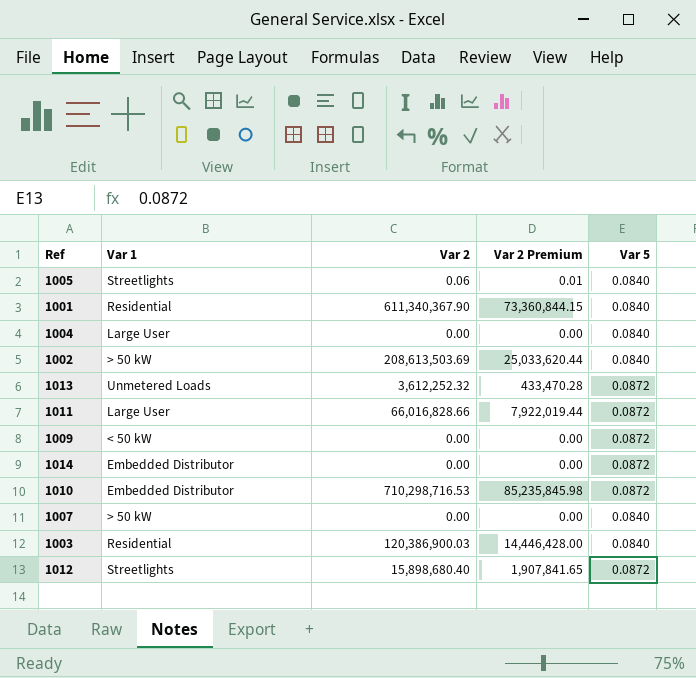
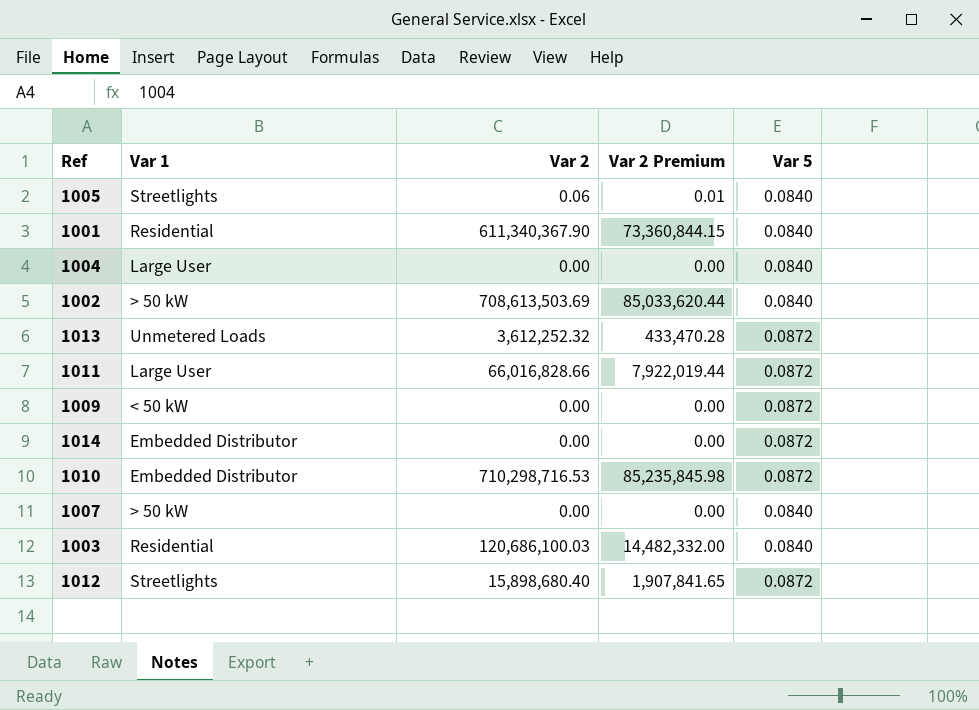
1002 | Var 2: 208,613,503.69 -> 708,613,503.69
1002 | Var 2 Premium: 25,033,620.44 -> 85,033,620.44
1003 | Var 2: 120,386,900.03 -> 120,686,100.03
1003 | Var 2 Premium: 14,446,428.00 -> 14,482,332.00

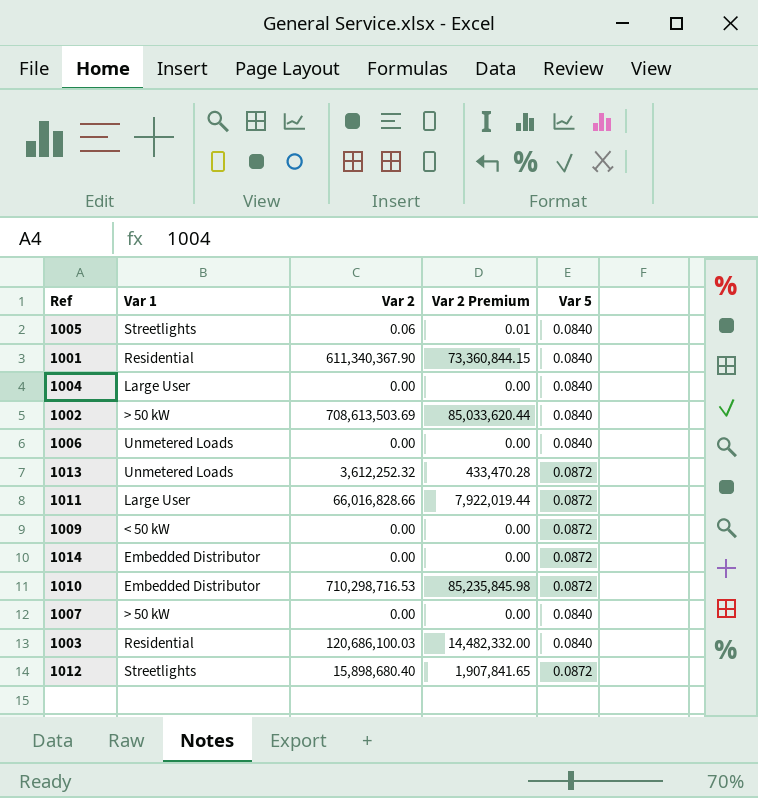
row 1006: none -> Unmetered Loads | 0.00 | 0.00 | 0.0840

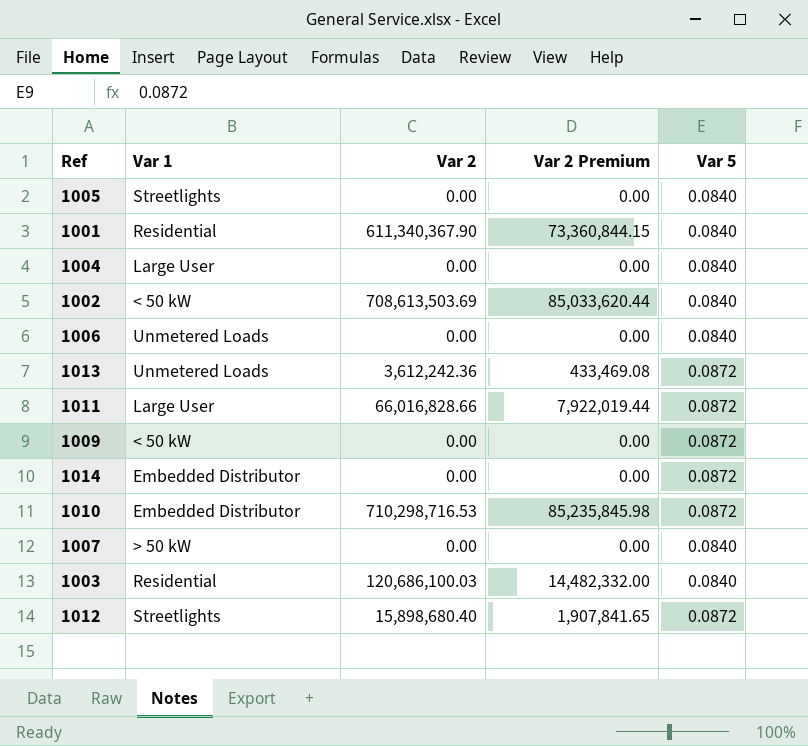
1005 | Var 2: 0.06 -> 0.00
1005 | Var 2 Premium: 0.01 -> 0.00
1002 | Var 1: > 50 kW -> < 50 kW
1013 | Var 2: 3,612,252.32 -> 3,612,242.36
1013 | Var 2 Premium: 433,470.28 -> 433,469.08

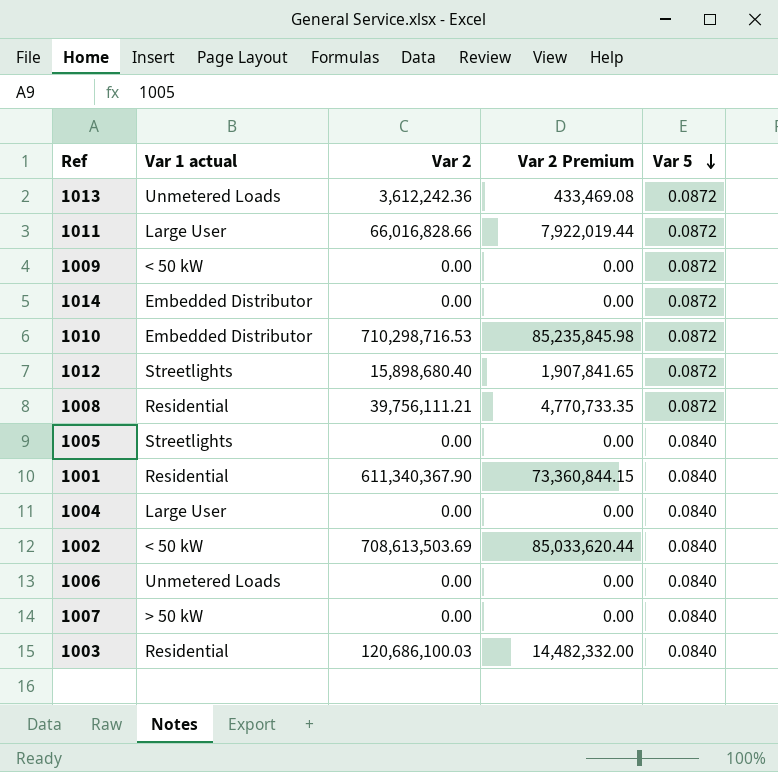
row order: none -> Var 5 descending
column name: Var 1 -> Var 1 actual
row 1008: none -> Residential | 39,756,111.21 | 4,770,733.35 | 0.0872

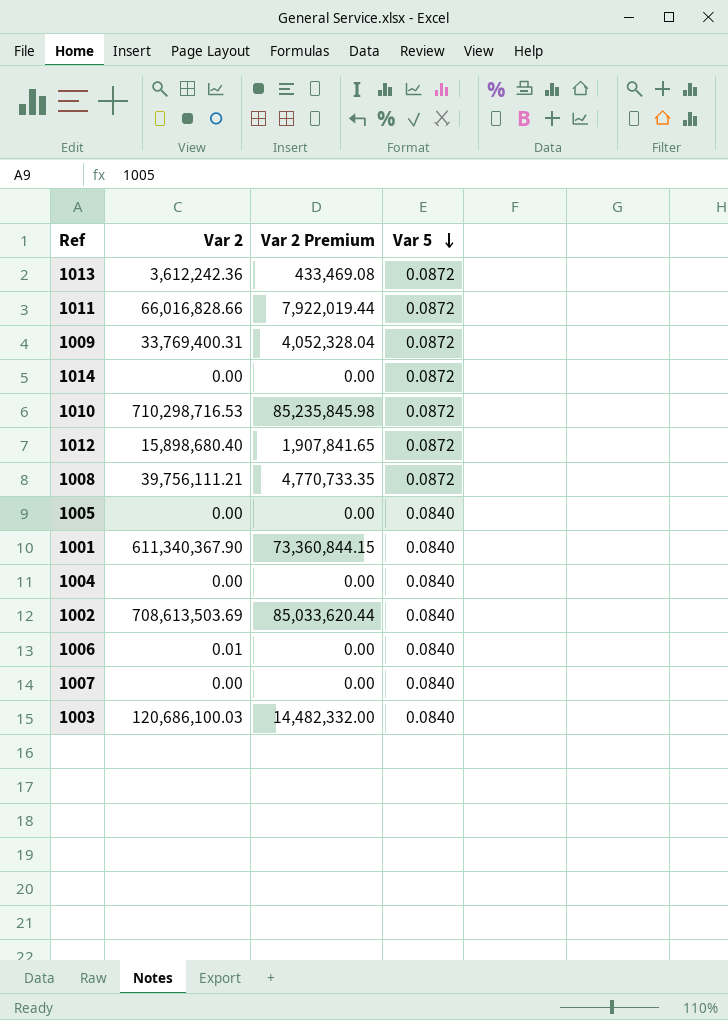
column Var 1 actual | position: 2 -> none
1009 | Var 2: 0.00 -> 33,769,400.31
1009 | Var 2 Premium: 0.00 -> 4,052,328.04
1006 | Var 2: 0.00 -> 0.01

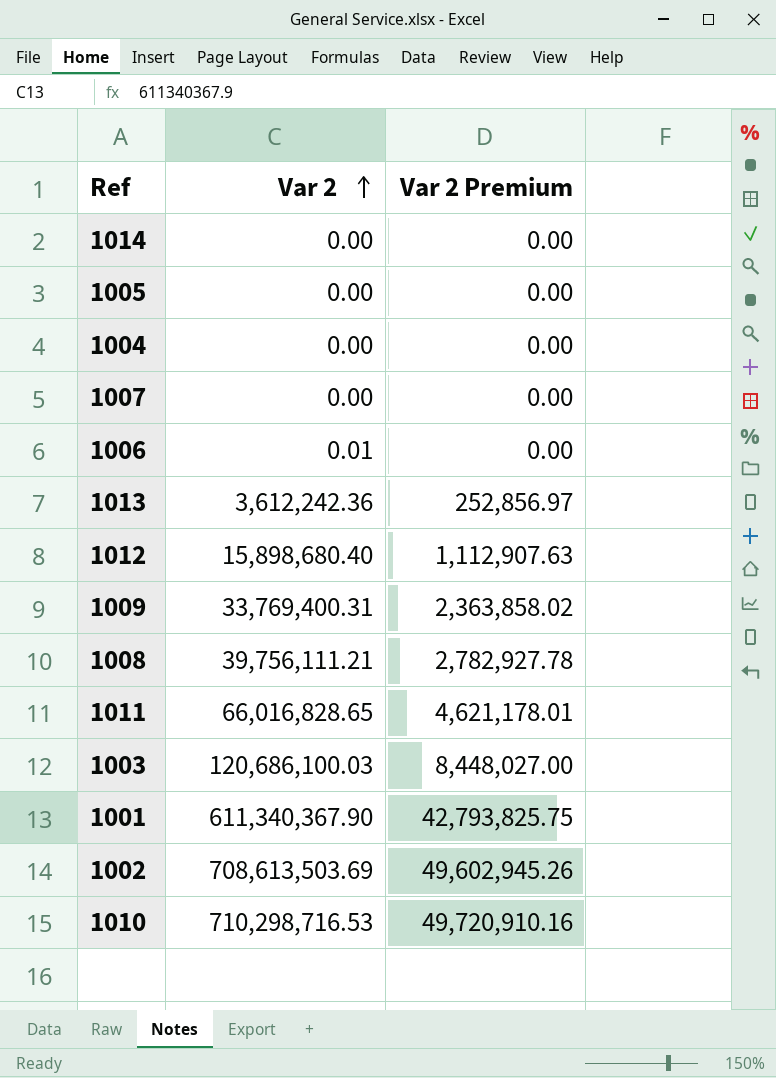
row order: Var 5 descending -> Var 2 ascending
column Var 5 | position: 4 -> none
column Var 2 Premium | formula: [Var 2] * 0.12 -> [Var 2] * 0.07
1011 | Var 2: 66,016,828.66 -> 66,016,828.65

